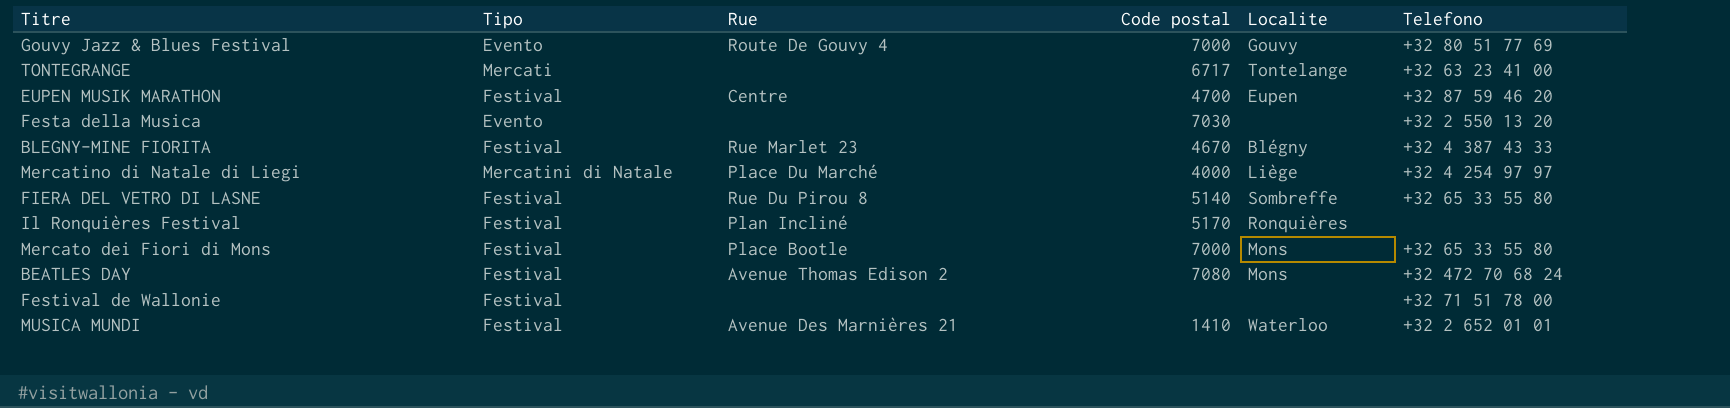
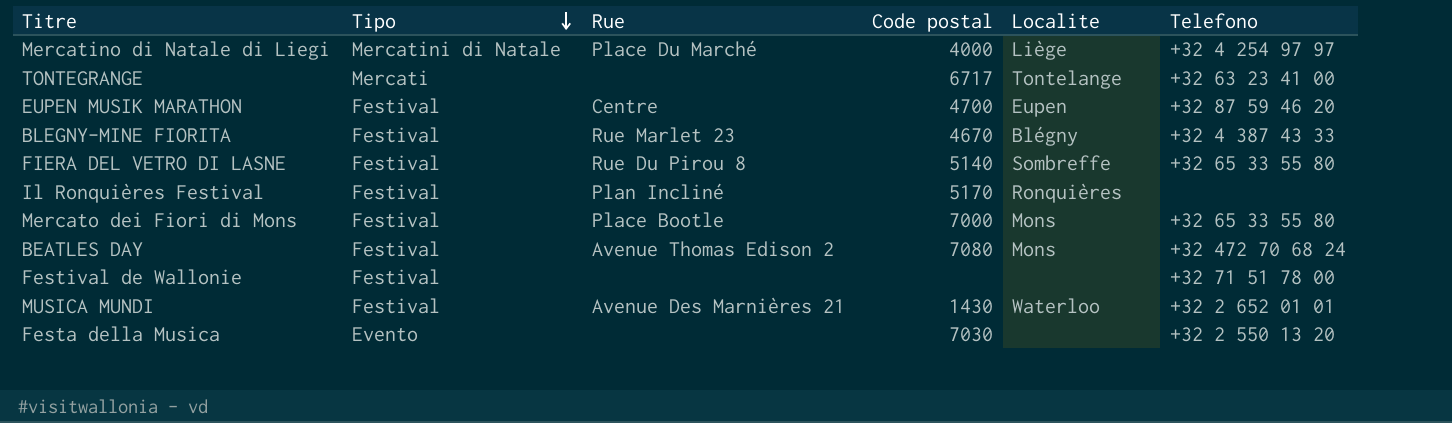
row order: none -> Tipo descending
row Gouvy Jazz & Blues Festival: Evento | Route De Gouvy 4 | 7000 | Gouvy | +32 80 51 77 69 -> none
MUSICA MUNDI | Code postal: 1410 -> 1430

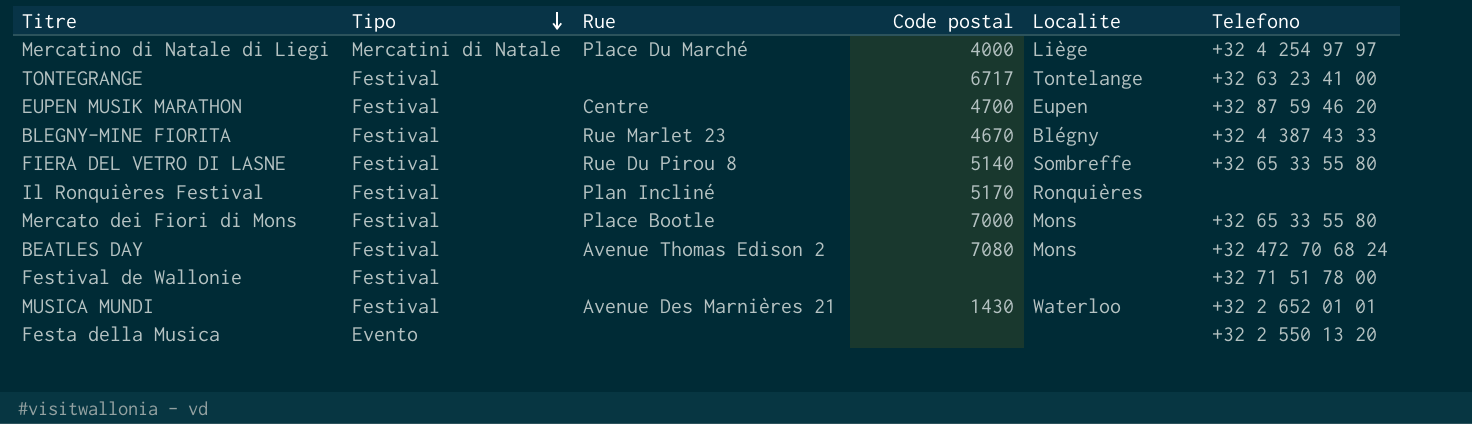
TONTEGRANGE | Tipo: Mercati -> Festival
Festa della Musica | Code postal: 7030 -> none

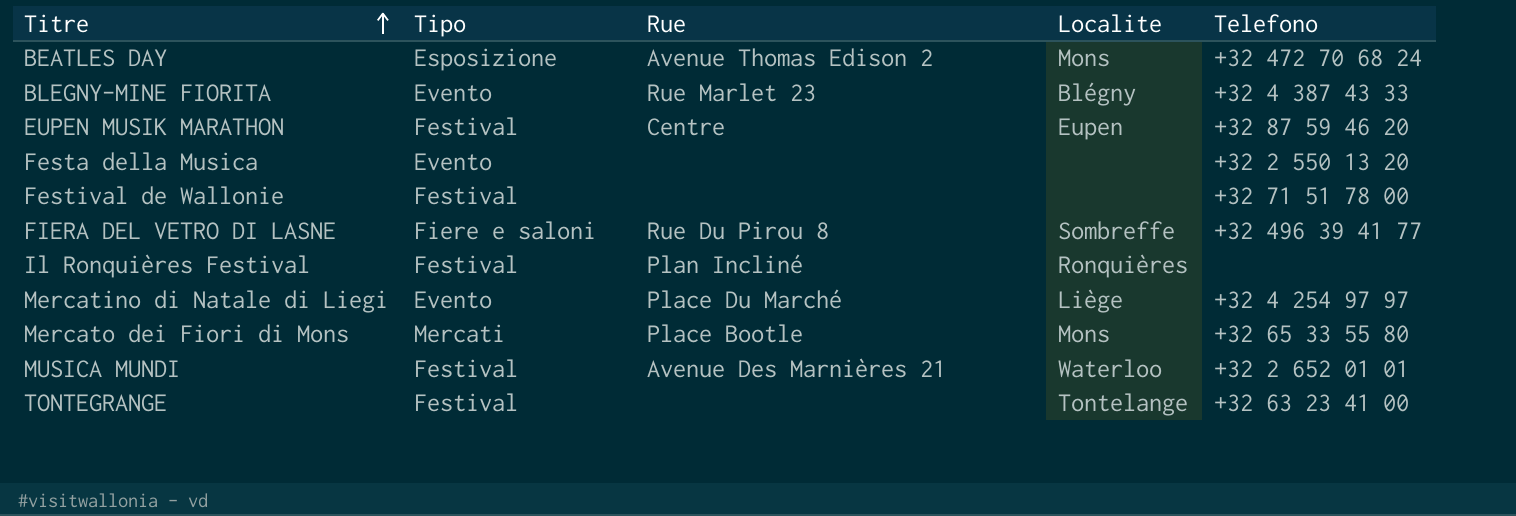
row order: Tipo descending -> Titre ascending
column Code postal | position: 4 -> none
BEATLES DAY | Tipo: Festival -> Esposizione
BLEGNY-MINE FIORITA | Tipo: Festival -> Evento
FIERA DEL VETRO DI LASNE | Tipo: Festival -> Fiere e saloni
FIERA DEL VETRO DI LASNE | Telefono: +32 65 33 55 80 -> +32 496 39 41 77
Mercatino di Natale di Liegi | Tipo: Mercatini di Natale -> Evento
Mercato dei Fiori di Mons | Tipo: Festival -> Mercati

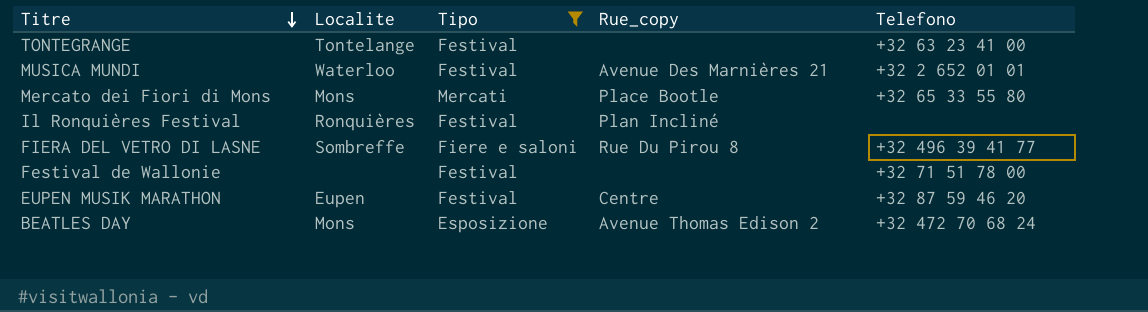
filter: none -> Tipo != Evento
row order: Titre ascending -> Titre descending
column Localite | position: 4 -> 2
column name: Rue -> Rue_copy

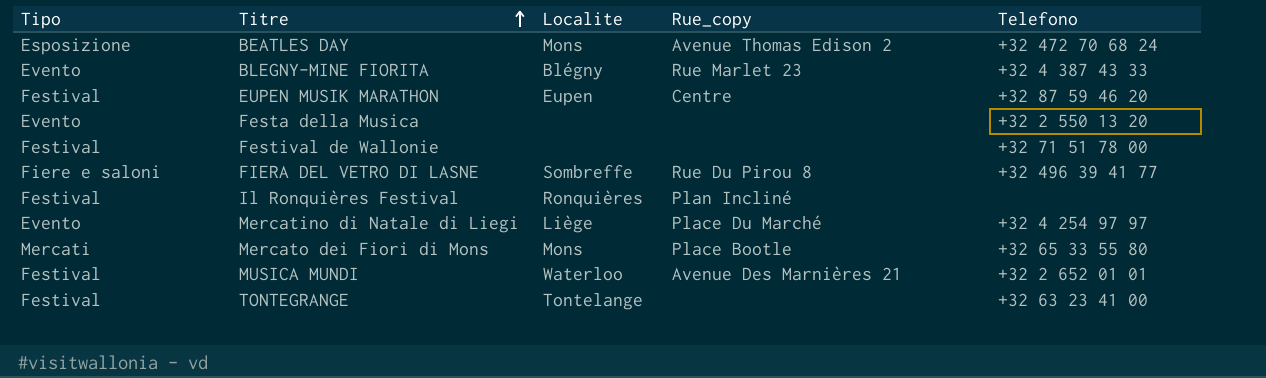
filter: Tipo != Evento -> none
row order: Titre descending -> Titre ascending
column Tipo | position: 3 -> 1

